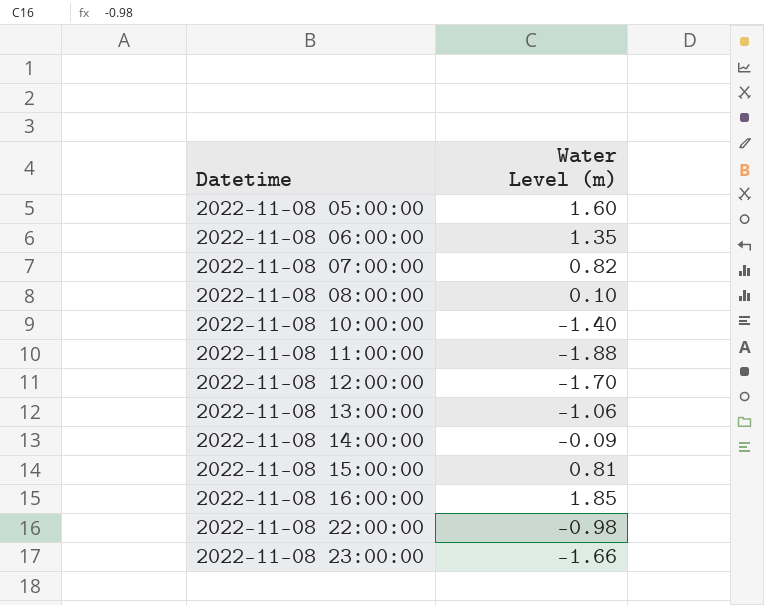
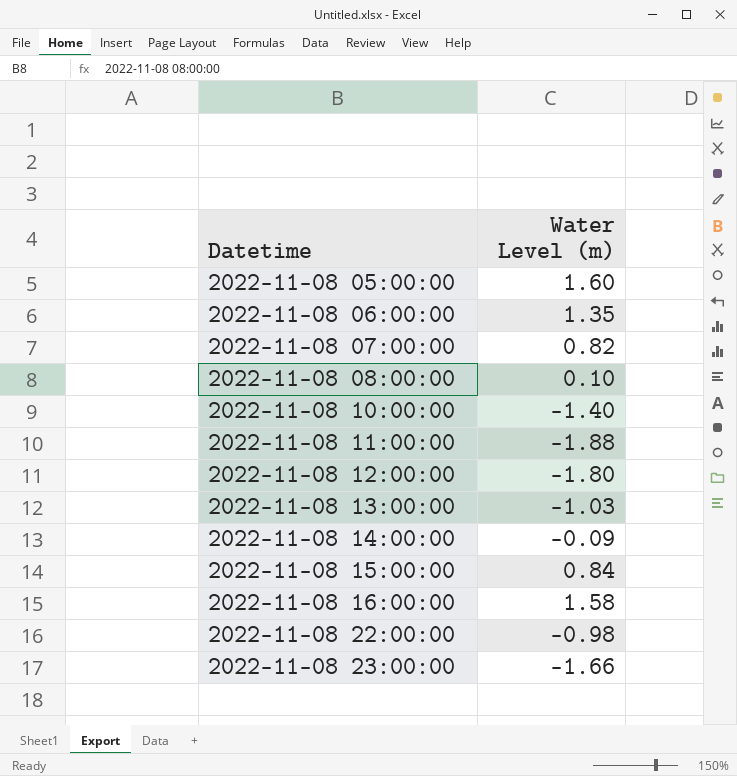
2022-11-08 12:00:00 | Water Level (m): -1.70 -> -1.80
2022-11-08 13:00:00 | Water Level (m): -1.06 -> -1.03
2022-11-08 15:00:00 | Water Level (m): 0.81 -> 0.84
2022-11-08 16:00:00 | Water Level (m): 1.85 -> 1.58

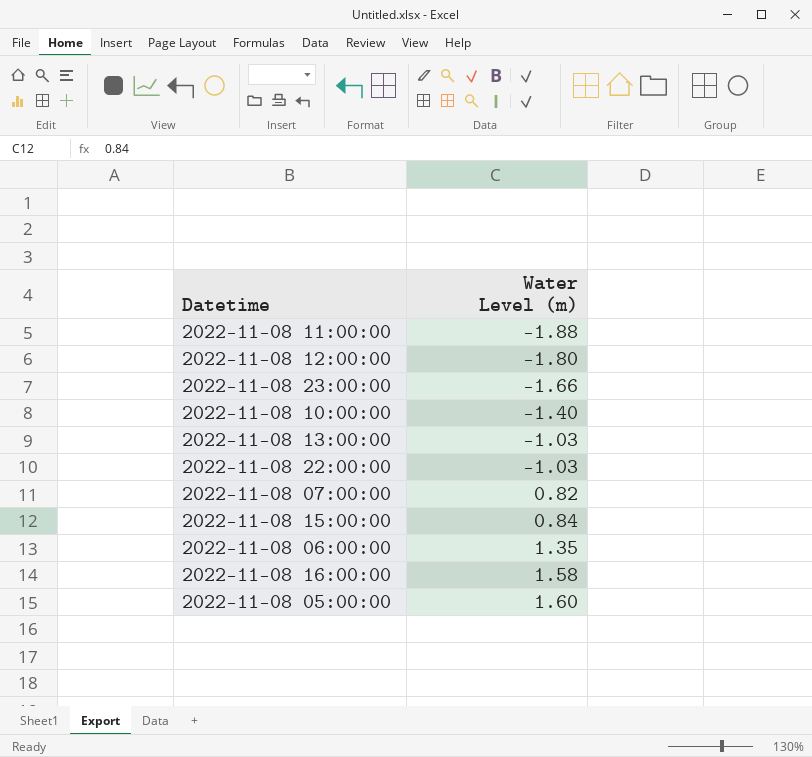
row order: Datetime ascending -> Water Level (m) ascending
row 2022-11-08 08:00:00: 0.10 -> none
row 2022-11-08 14:00:00: -0.09 -> none
2022-11-08 22:00:00 | Water Level (m): -0.98 -> -1.03

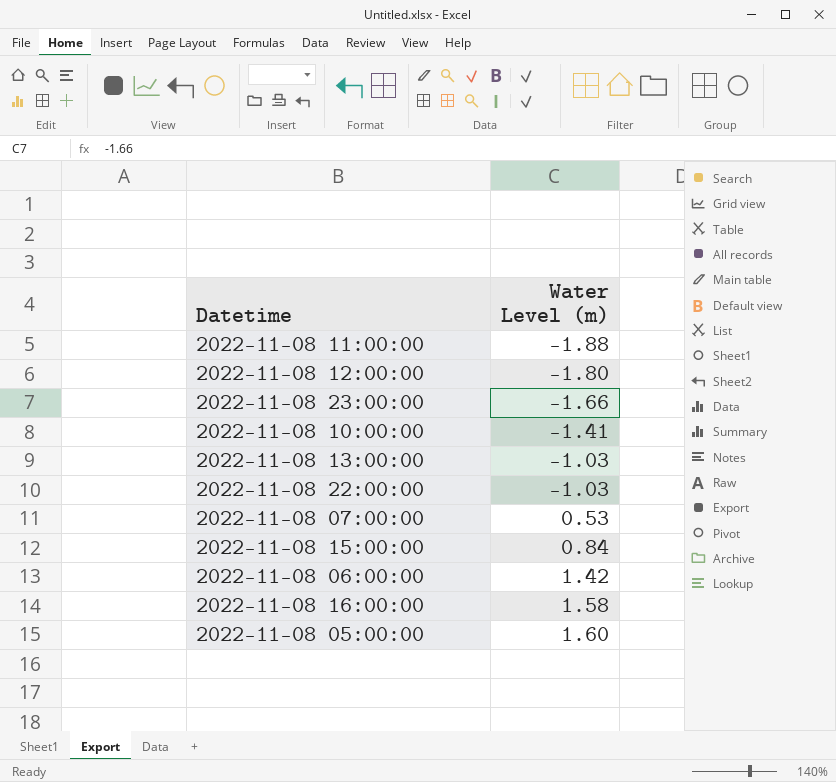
2022-11-08 10:00:00 | Water Level (m): -1.40 -> -1.41
2022-11-08 07:00:00 | Water Level (m): 0.82 -> 0.53
2022-11-08 06:00:00 | Water Level (m): 1.35 -> 1.42

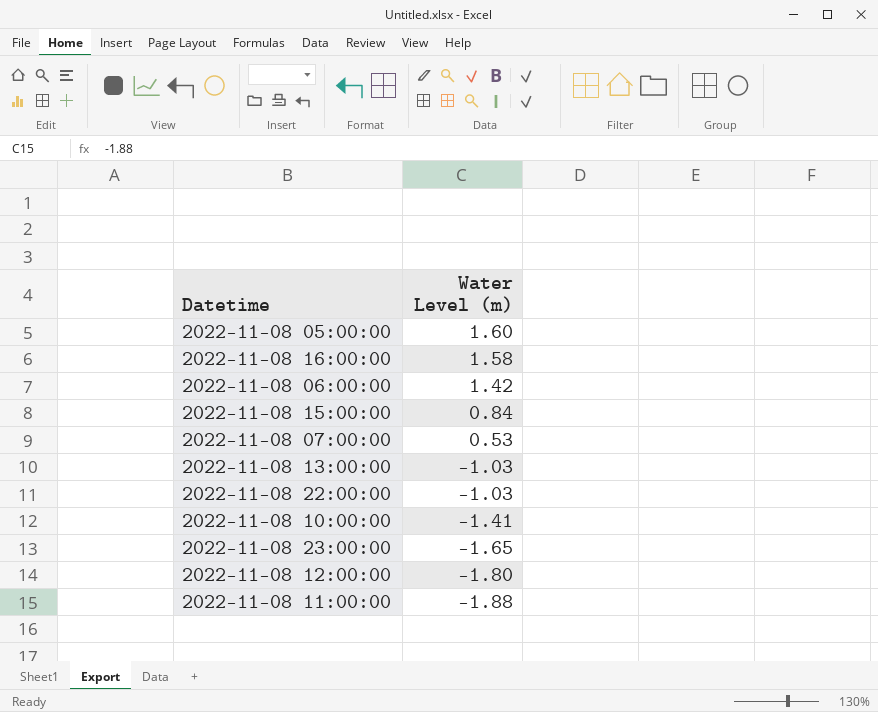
row order: Water Level (m) ascending -> Water Level (m) descending
2022-11-08 23:00:00 | Water Level (m): -1.66 -> -1.65

